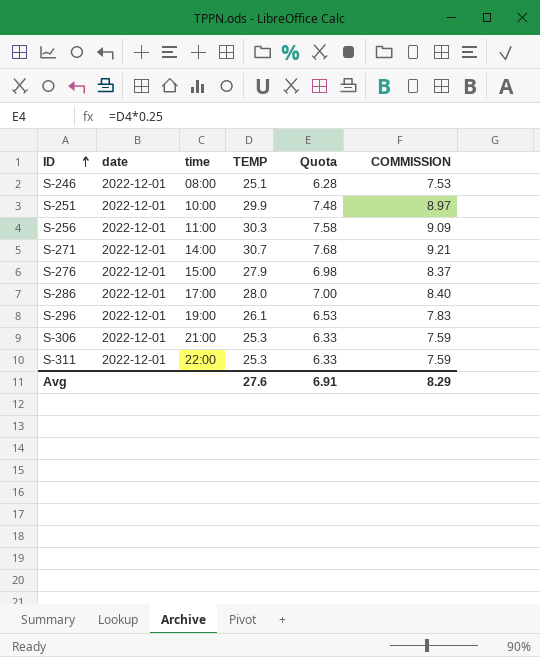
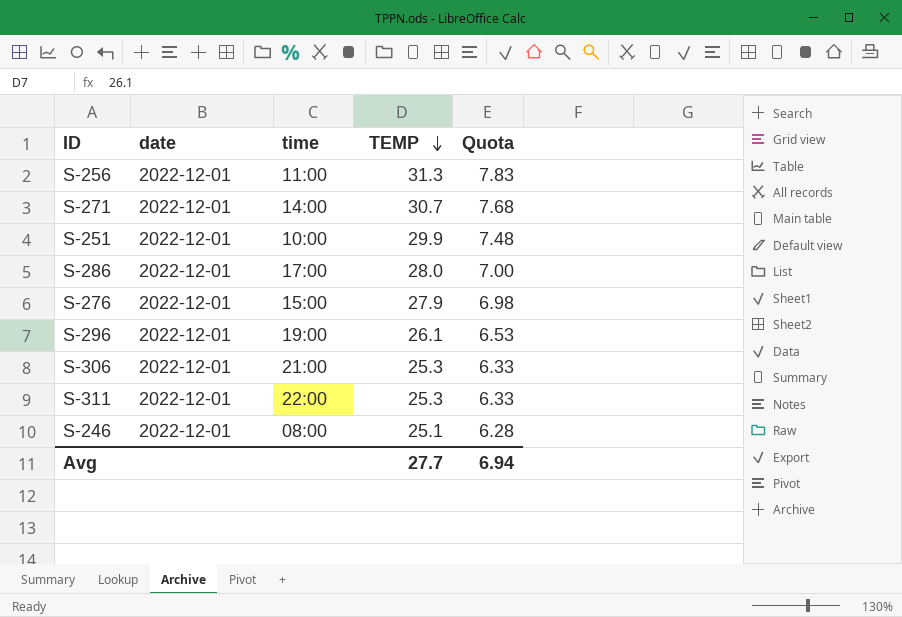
row order: ID ascending -> TEMP descending
column COMMISSION | formula: [TEMP] * 0.3 -> none
S-256 | TEMP: 30.3 -> 31.3
S-256 | Quota: 7.58 -> 7.83
Avg | TEMP: 27.6 -> 27.7
Avg | Quota: 6.91 -> 6.94

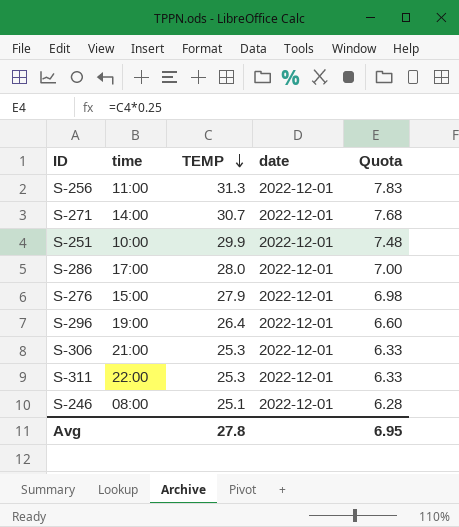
column date | position: 2 -> 4
S-296 | TEMP: 26.1 -> 26.4
S-296 | Quota: 6.53 -> 6.60
Avg | TEMP: 27.7 -> 27.8
Avg | Quota: 6.94 -> 6.95

